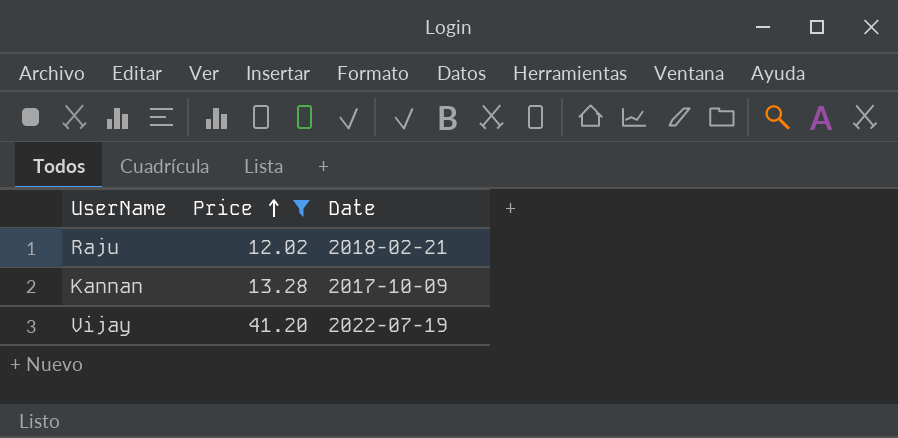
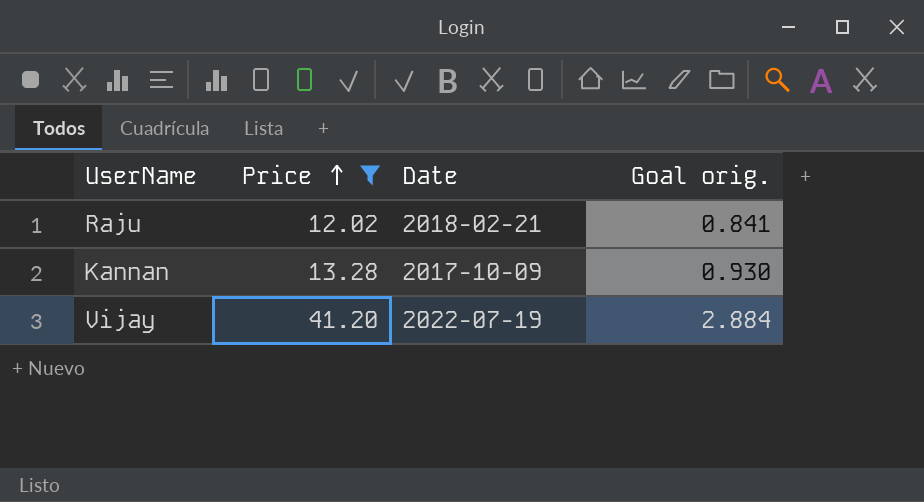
column Goal orig. | formula: none -> [Price] * 0.07

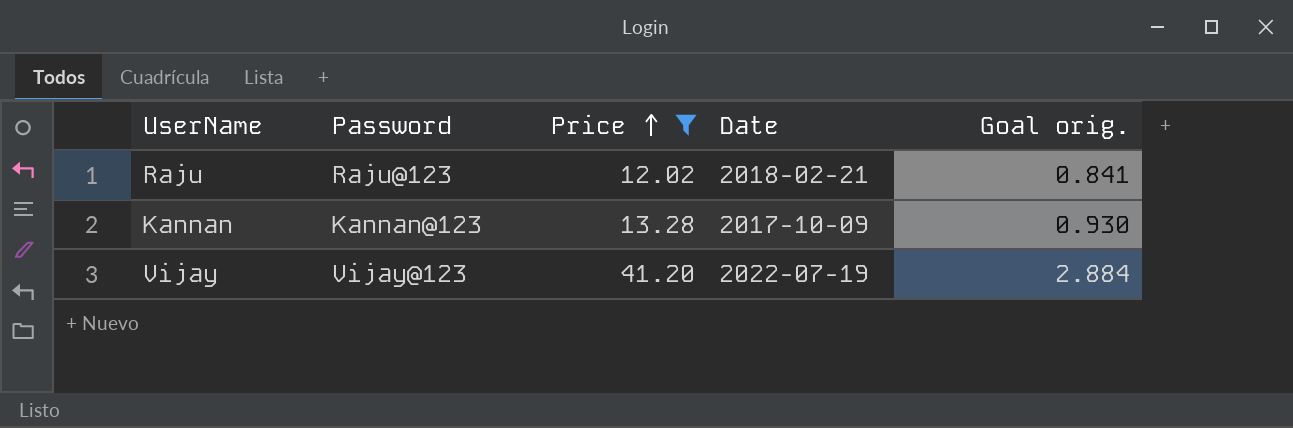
column Password | position: none -> 2

